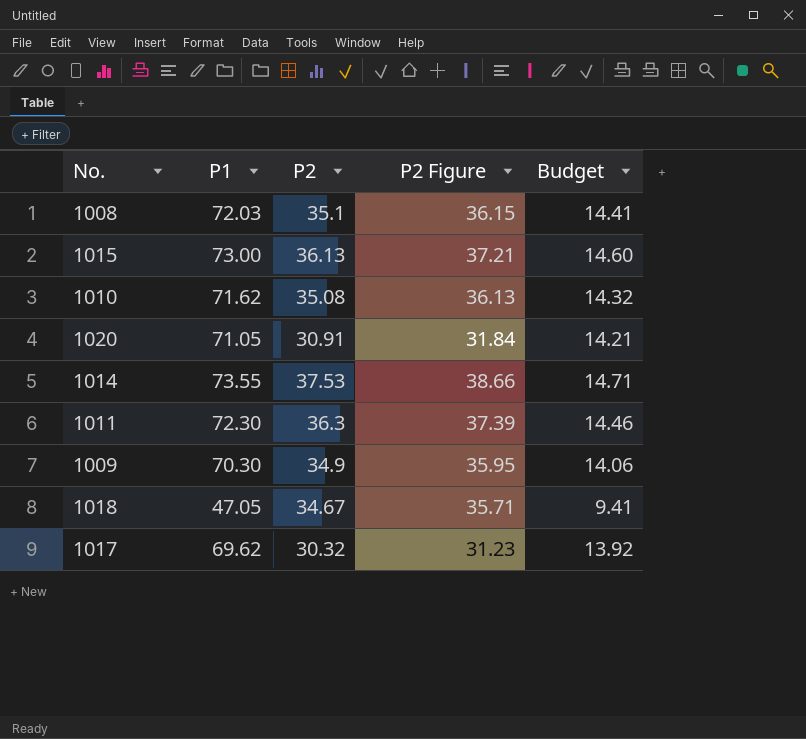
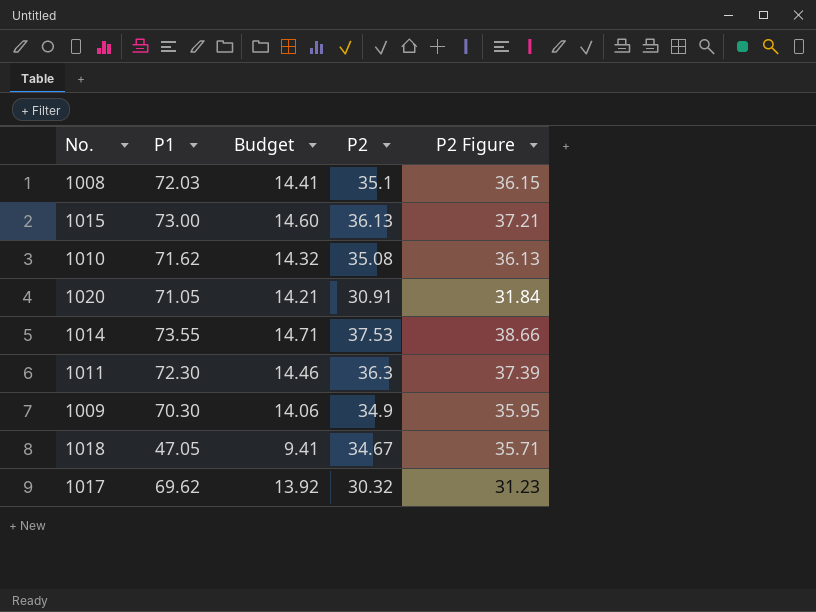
column Budget | position: 5 -> 3

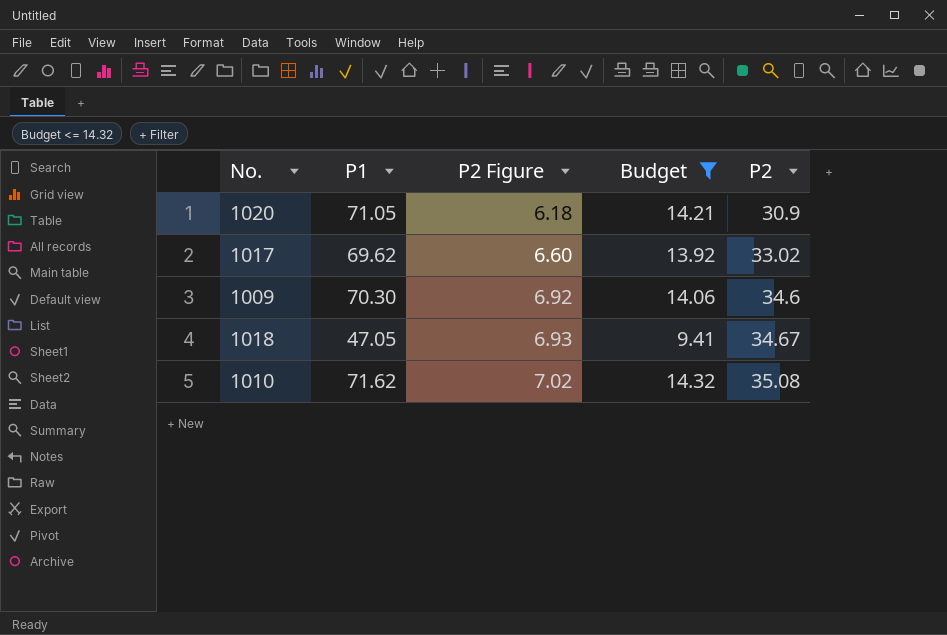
filter: none -> Budget <= 14.32
row order: none -> P2 Figure ascending
column P2 Figure | formula: [P2] * 1.03 -> [P2] * 0.2
column P2 Figure | position: 5 -> 3
1020 | P2: 30.91 -> 30.9
1017 | P2: 30.32 -> 33.02
1009 | P2: 34.9 -> 34.6

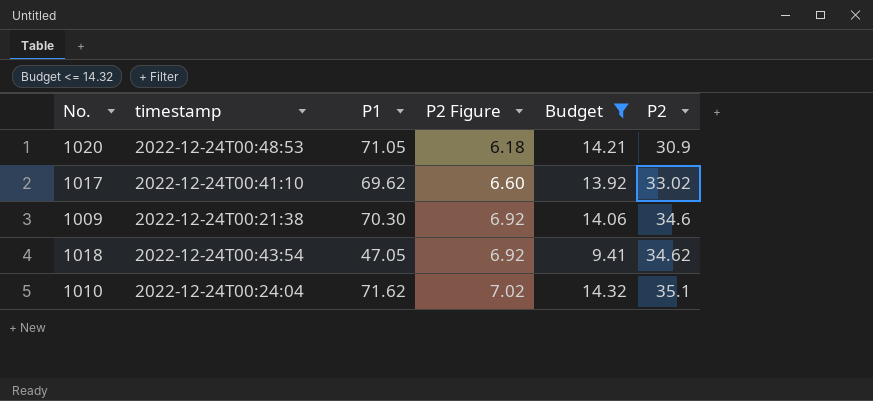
column timestamp | position: none -> 2
1018 | P2 Figure: 6.93 -> 6.92
1018 | P2: 34.67 -> 34.62
1010 | P2: 35.08 -> 35.1

